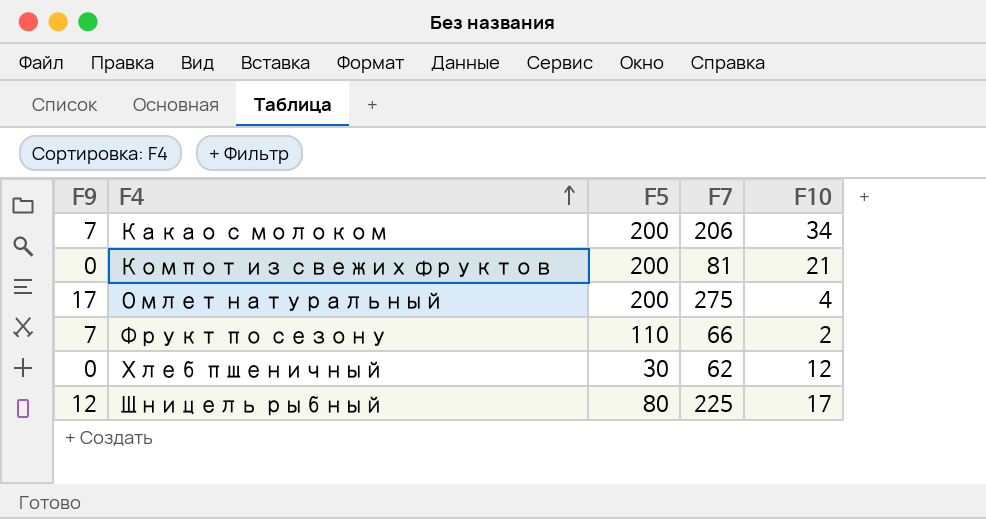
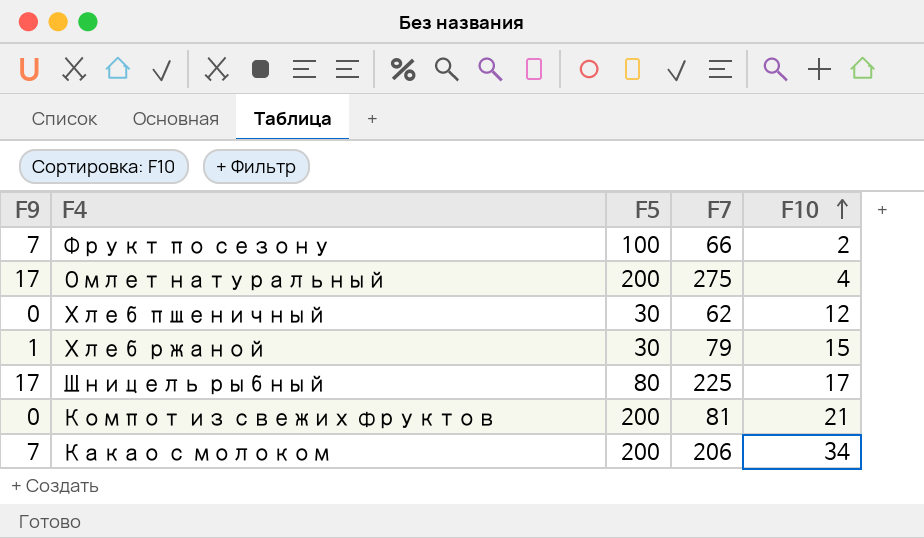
row order: F4 ascending -> F10 ascending
Фрукт по сезону | F5: 110 -> 100
row Хлеб ржаной: none -> 1 | 30 | 79 | 15
Шницель рыбный | F9: 12 -> 17

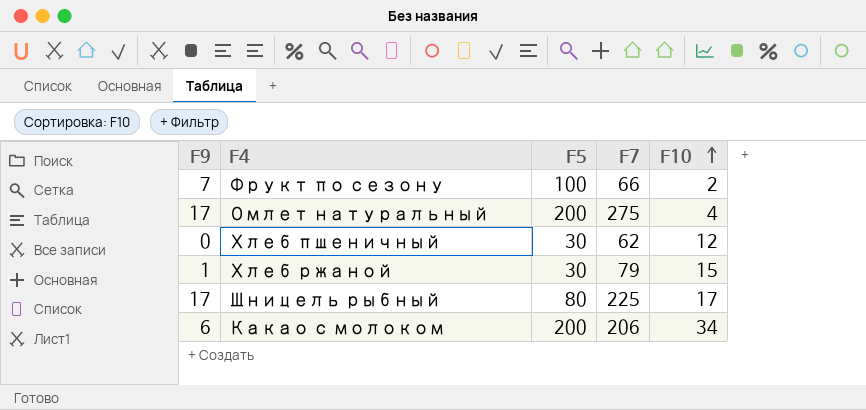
row Компот из свежих фруктов: 0 | 200 | 81 | 21 -> none
Какао с молоком | F9: 7 -> 6

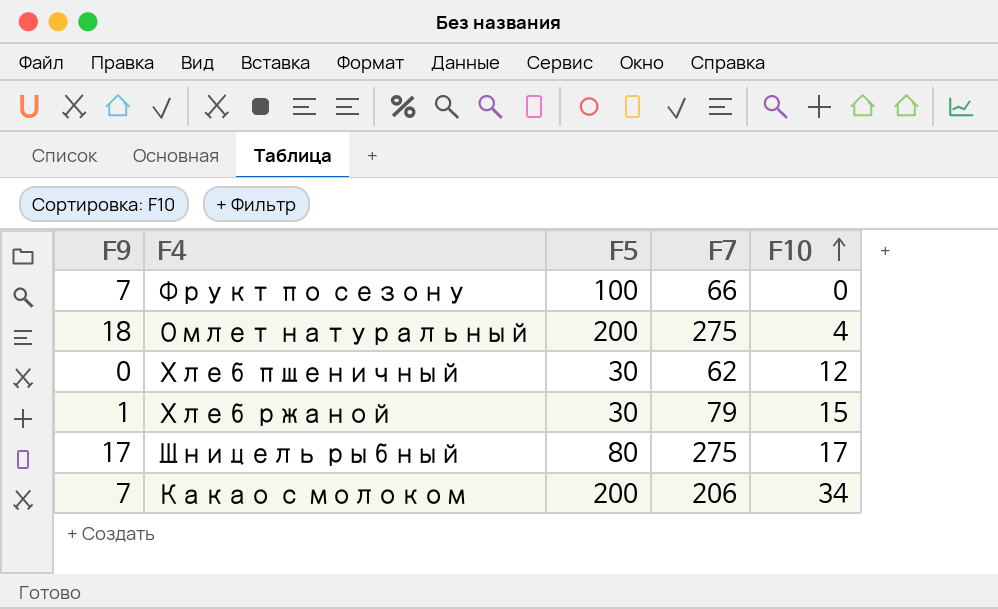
Фрукт по сезону | F10: 2 -> 0
Омлет натуральный | F9: 17 -> 18
Шницель рыбный | F7: 225 -> 275
Какао с молоком | F9: 6 -> 7

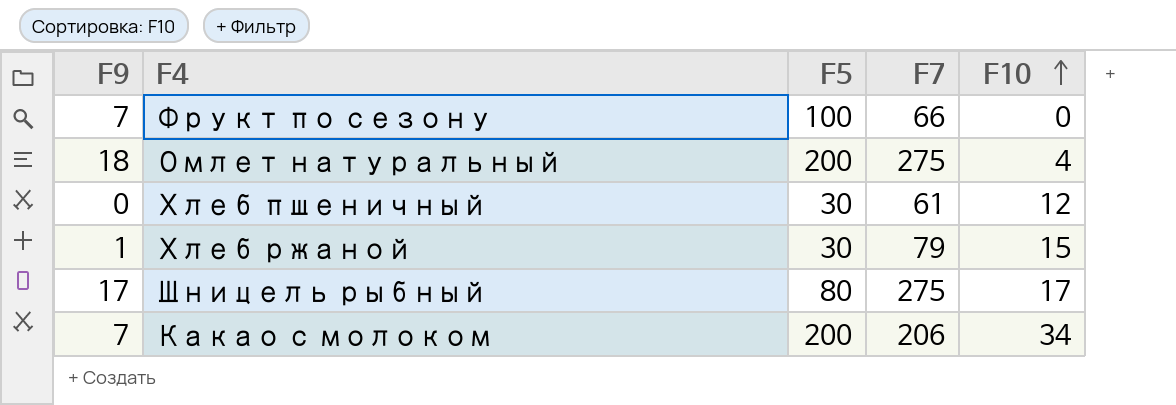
Хлеб пшеничный | F7: 62 -> 61

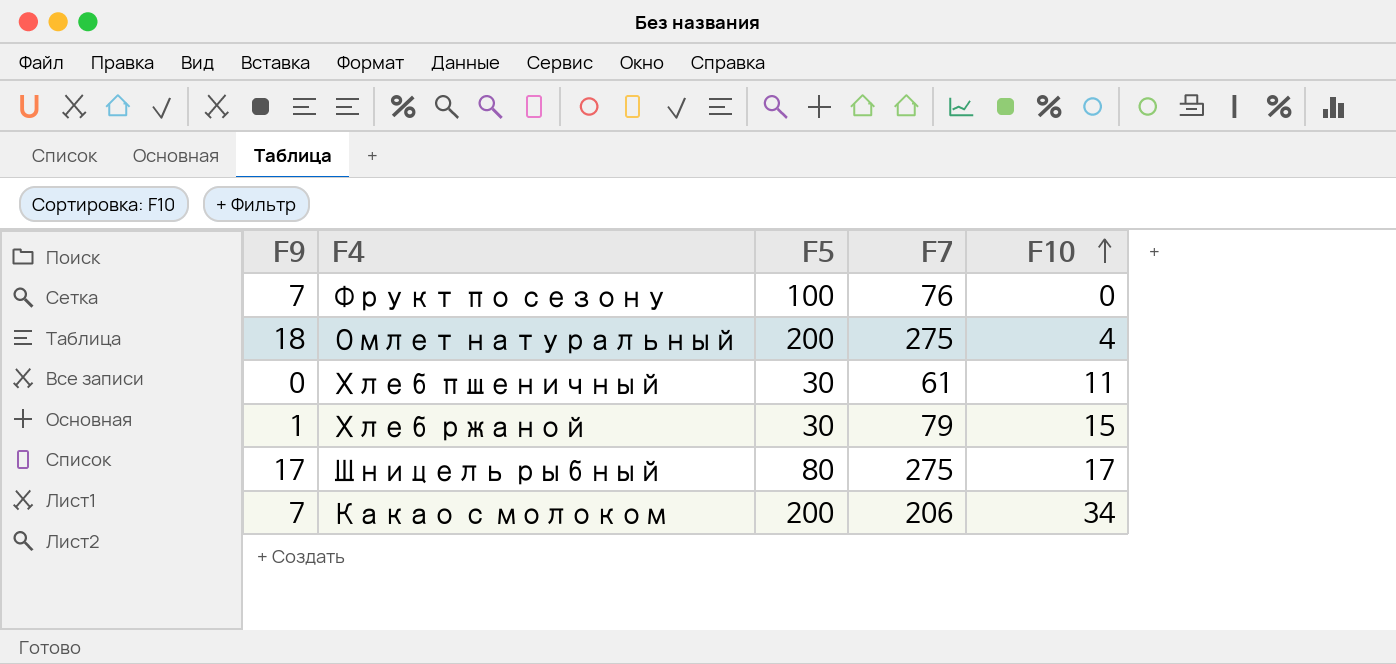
Фрукт по сезону | F7: 66 -> 76
Хлеб пшеничный | F10: 12 -> 11

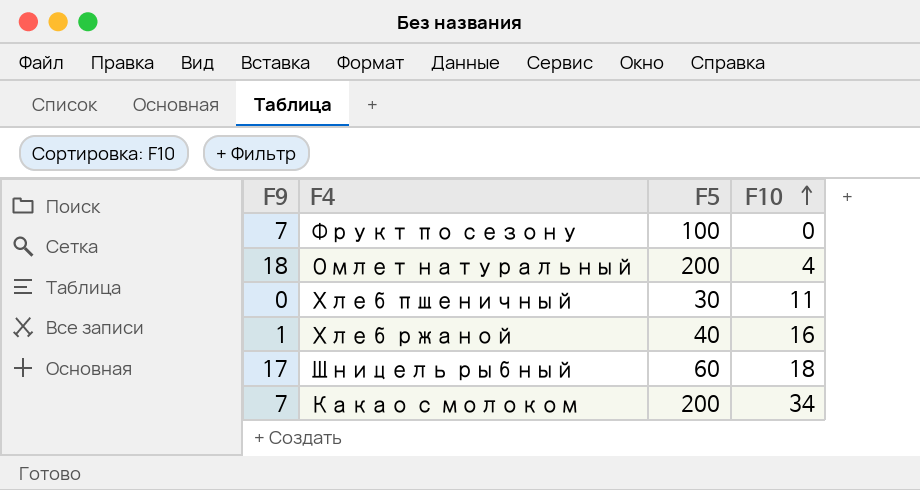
column F7 | position: 4 -> none
Хлеб ржаной | F5: 30 -> 40
Хлеб ржаной | F10: 15 -> 16
Шницель рыбный | F5: 80 -> 60
Шницель рыбный | F10: 17 -> 18

